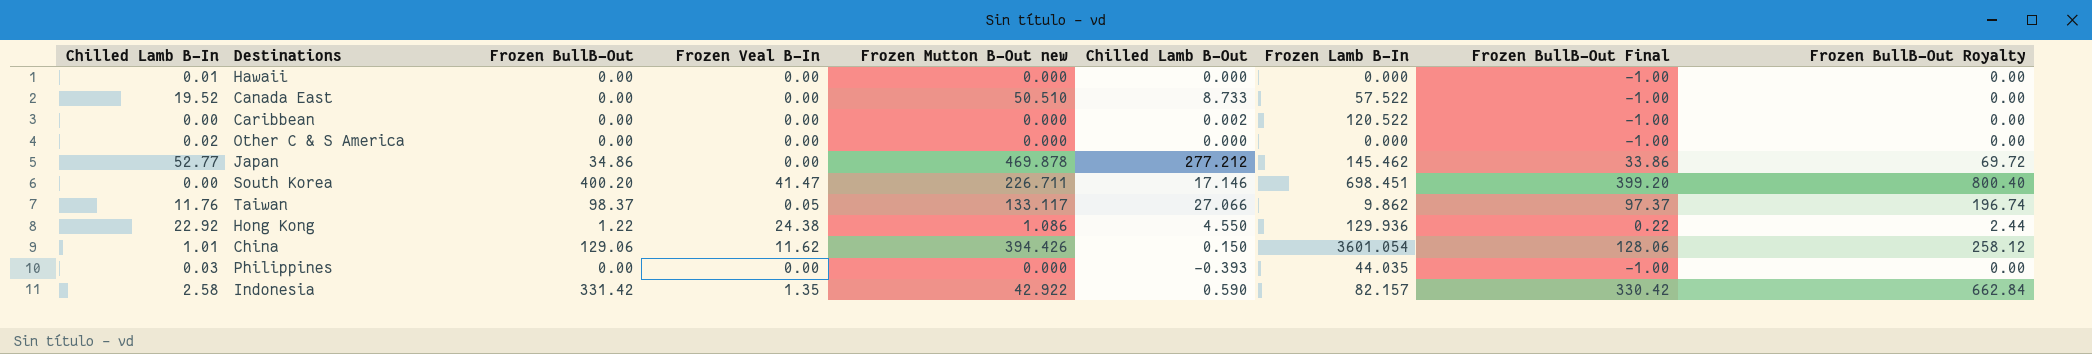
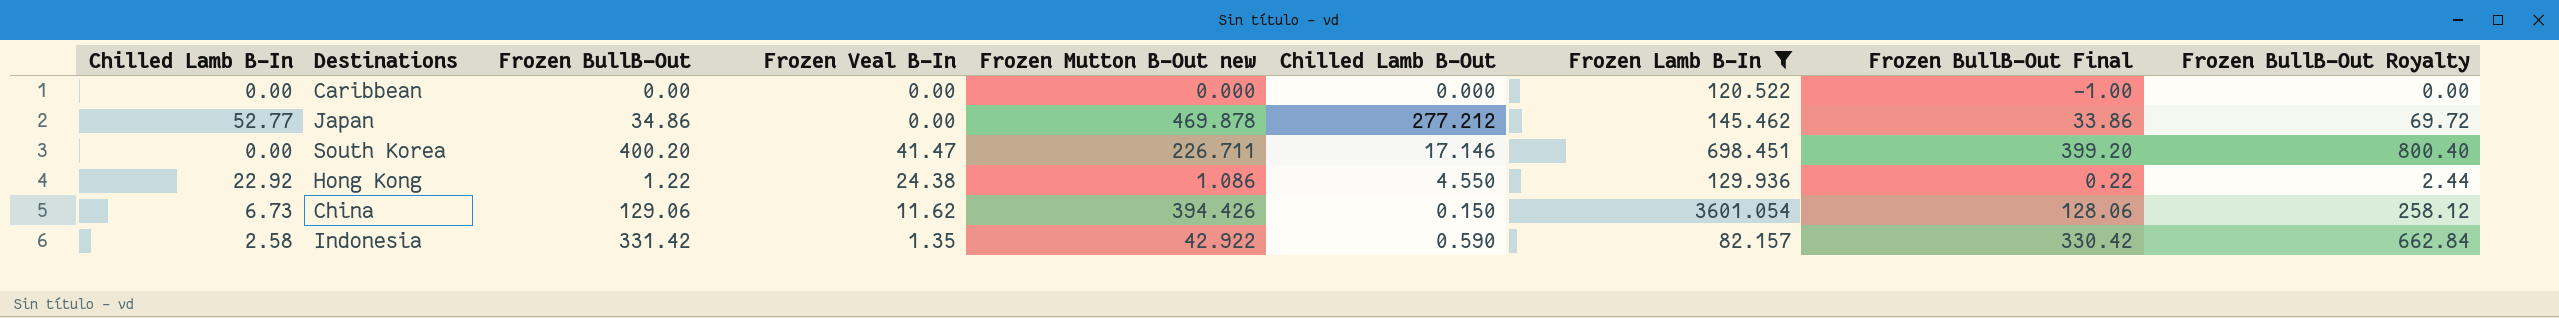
filter: none -> Frozen Lamb B-In >= 82.157
Caribbean | Chilled Lamb B-Out: 0.002 -> 0.000
China | Chilled Lamb B-In: 1.01 -> 6.73

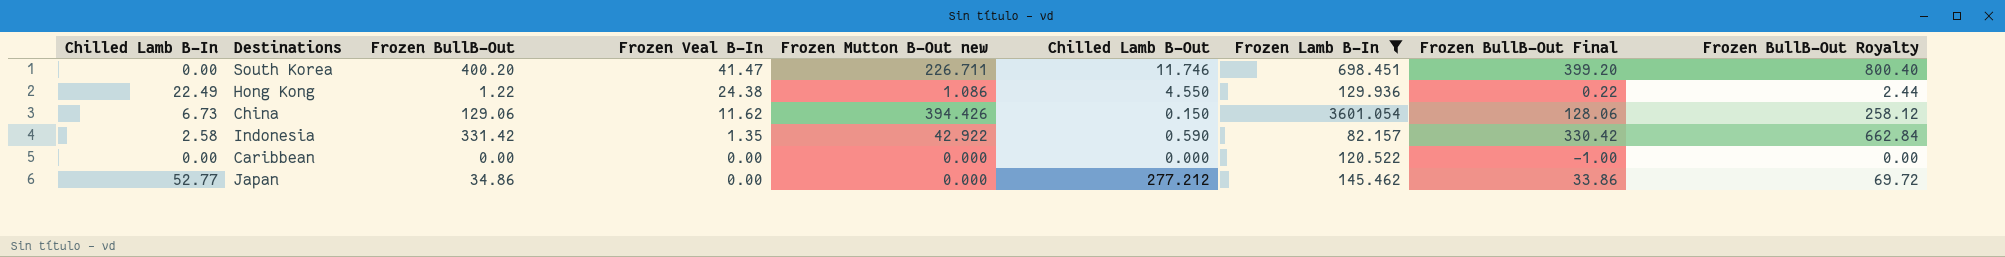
row order: none -> Frozen Veal B-In descending
South Korea | Chilled Lamb B-Out: 17.146 -> 11.746
Hong Kong | Chilled Lamb B-In: 22.92 -> 22.49
Japan | Frozen Mutton B-Out new: 469.878 -> 0.000

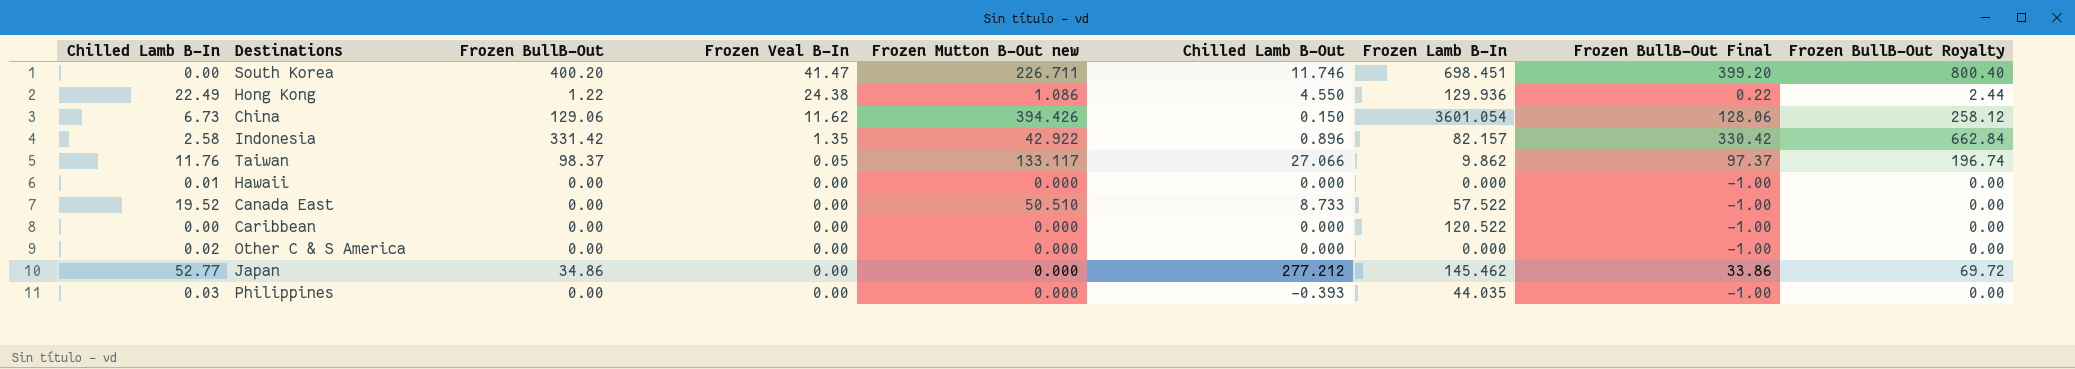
filter: Frozen Lamb B-In >= 82.157 -> none
Indonesia | Chilled Lamb B-Out: 0.590 -> 0.896

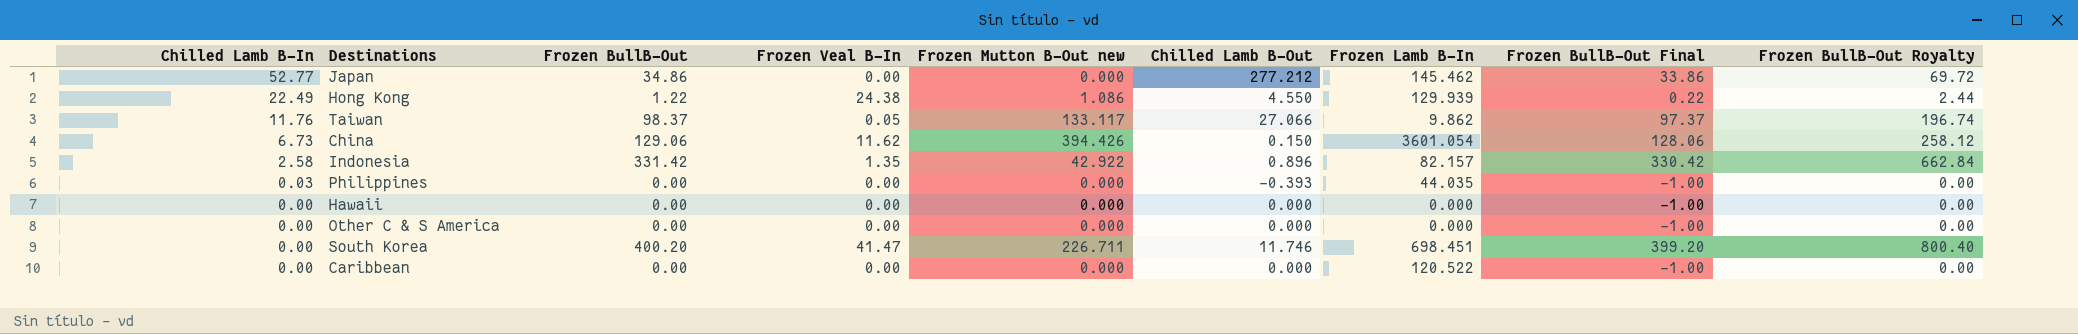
row order: Frozen Veal B-In descending -> Chilled Lamb B-In descending
row Canada East: 19.52 | 0.00 | 0.00 | 50.510 | 8.733 | 57.522 | -1.00 | 0.00 -> none
Hong Kong | Frozen Lamb B-In: 129.936 -> 129.939
Hawaii | Chilled Lamb B-In: 0.01 -> 0.00
Other C & S America | Chilled Lamb B-In: 0.02 -> 0.00

